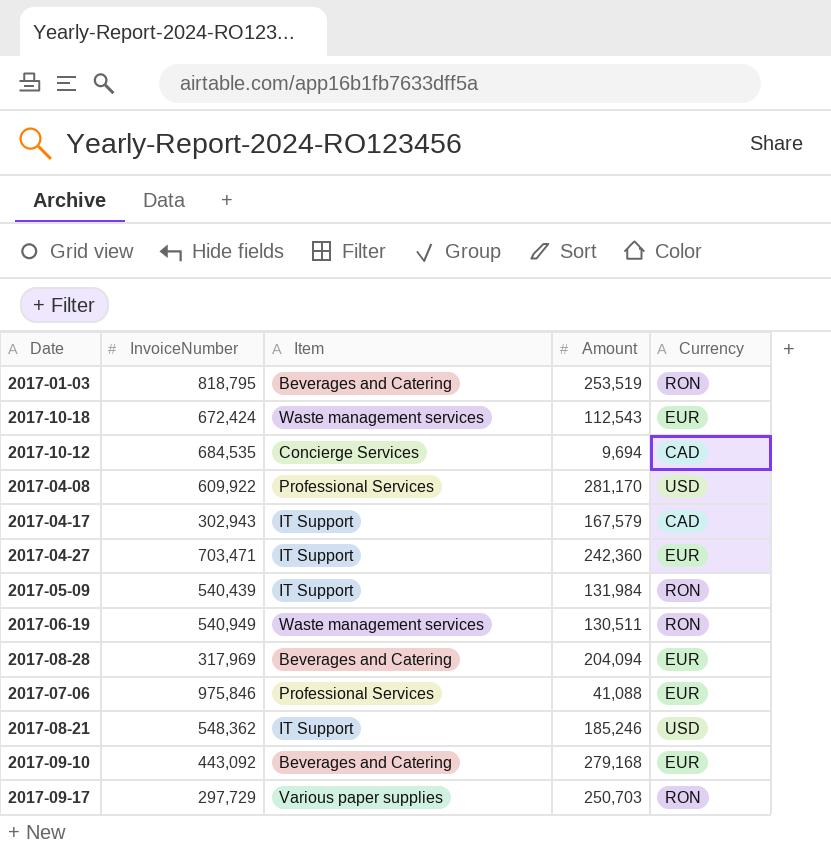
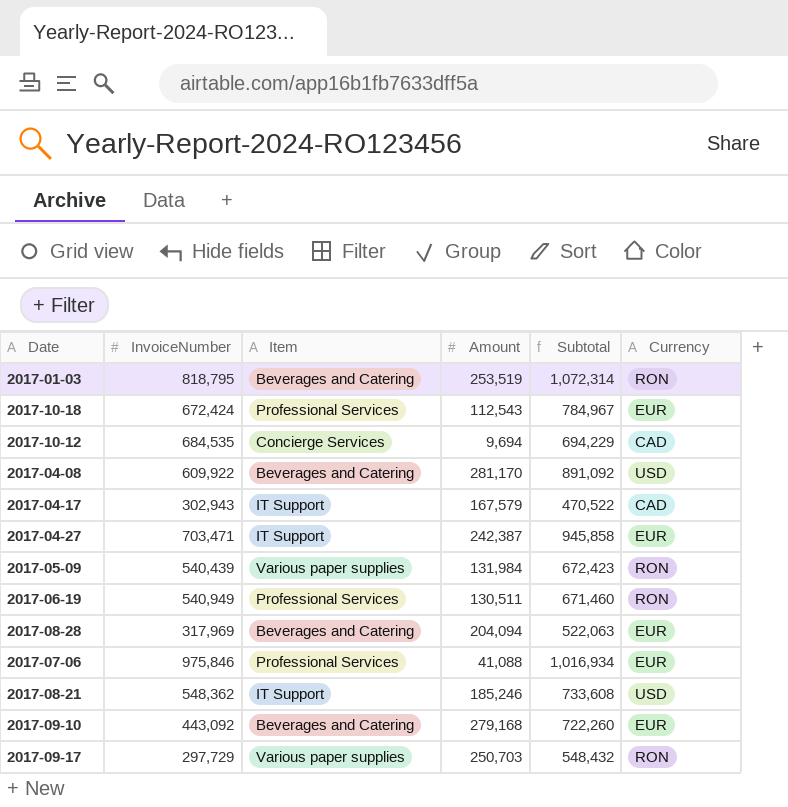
column Subtotal | formula: none -> [InvoiceNumber] + [Amount]
2017-10-18 | Item: Waste management services -> Professional Services
2017-04-08 | Item: Professional Services -> Beverages and Catering
2017-04-27 | Amount: 242,360 -> 242,387
2017-05-09 | Item: IT Support -> Various paper supplies
2017-06-19 | Item: Waste management services -> Professional Services

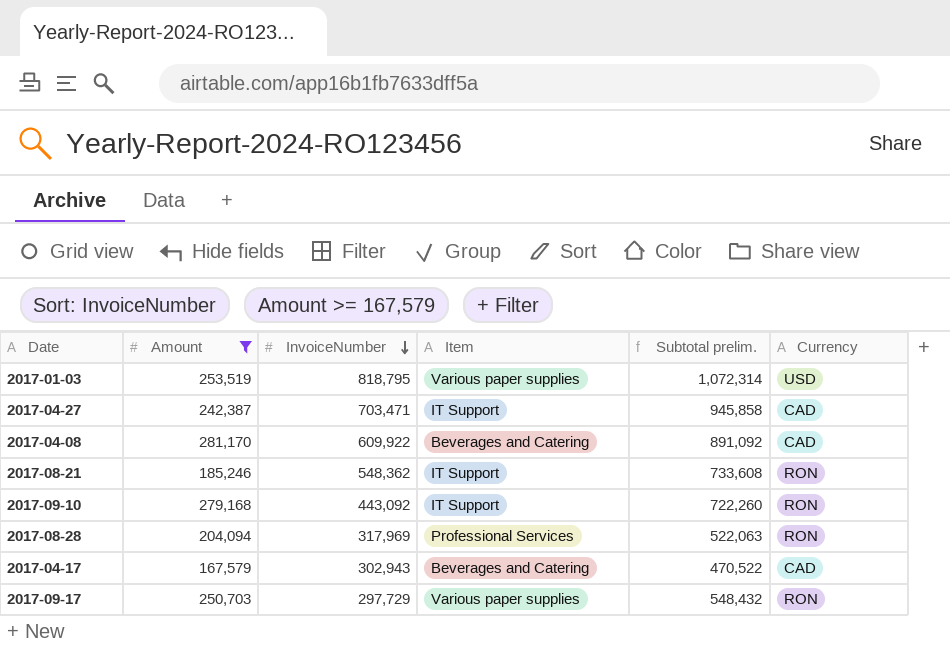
filter: none -> Amount >= 167,579
row order: none -> InvoiceNumber descending
column Amount | position: 4 -> 2
column name: Subtotal -> Subtotal prelim.
2017-01-03 | Item: Beverages and Catering -> Various paper supplies
2017-01-03 | Currency: RON -> USD
2017-04-27 | Currency: EUR -> CAD
2017-04-08 | Currency: USD -> CAD
2017-08-21 | Currency: USD -> RON
2017-09-10 | Item: Beverages and Catering -> IT Support
2017-09-10 | Currency: EUR -> RON
2017-08-28 | Item: Beverages and Catering -> Professional Services
2017-08-28 | Currency: EUR -> RON
2017-04-17 | Item: IT Support -> Beverages and Catering

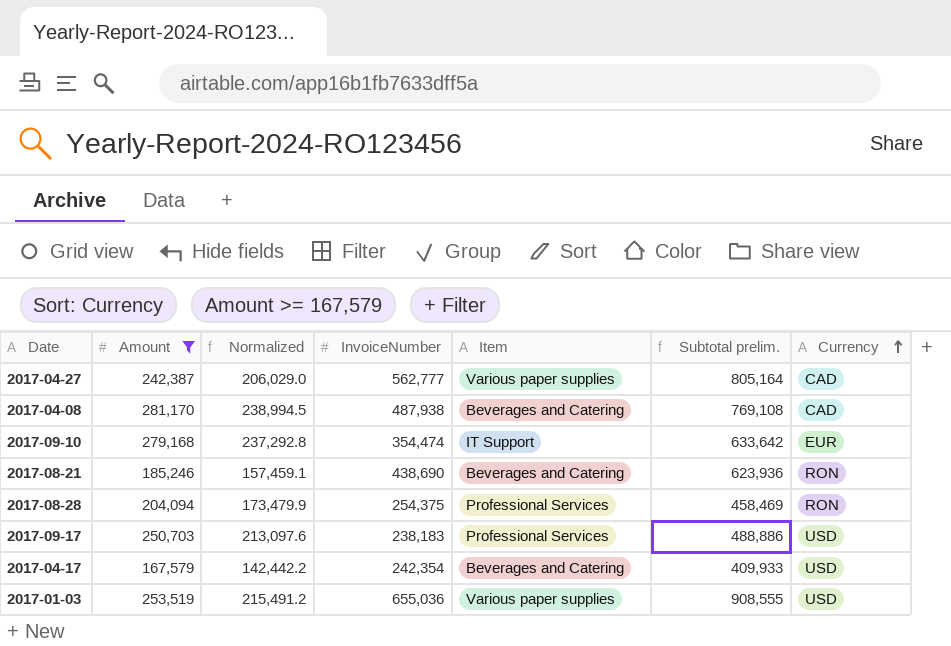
row order: InvoiceNumber descending -> Currency ascending
column Normalized | formula: none -> [Amount] * 0.85
2017-04-27 | InvoiceNumber: 703,471 -> 562,777
2017-04-27 | Item: IT Support -> Various paper supplies
2017-04-27 | Subtotal prelim.: 945,858 -> 805,164
2017-04-08 | InvoiceNumber: 609,922 -> 487,938
2017-04-08 | Subtotal prelim.: 891,092 -> 769,108
2017-09-10 | InvoiceNumber: 443,092 -> 354,474
2017-09-10 | Subtotal prelim.: 722,260 -> 633,642
2017-09-10 | Currency: RON -> EUR
2017-08-21 | InvoiceNumber: 548,362 -> 438,690
2017-08-21 | Item: IT Support -> Beverages and Catering
2017-08-21 | Subtotal prelim.: 733,608 -> 623,936
2017-08-28 | InvoiceNumber: 317,969 -> 254,375
2017-08-28 | Subtotal prelim.: 522,063 -> 458,469
2017-09-17 | InvoiceNumber: 297,729 -> 238,183
2017-09-17 | Item: Various paper supplies -> Professional Services
2017-09-17 | Subtotal prelim.: 548,432 -> 488,886
2017-09-17 | Currency: RON -> USD
2017-04-17 | InvoiceNumber: 302,943 -> 242,354
2017-04-17 | Subtotal prelim.: 470,522 -> 409,933
2017-04-17 | Currency: CAD -> USD
2017-01-03 | InvoiceNumber: 818,795 -> 655,036
2017-01-03 | Subtotal prelim.: 1,072,314 -> 908,555

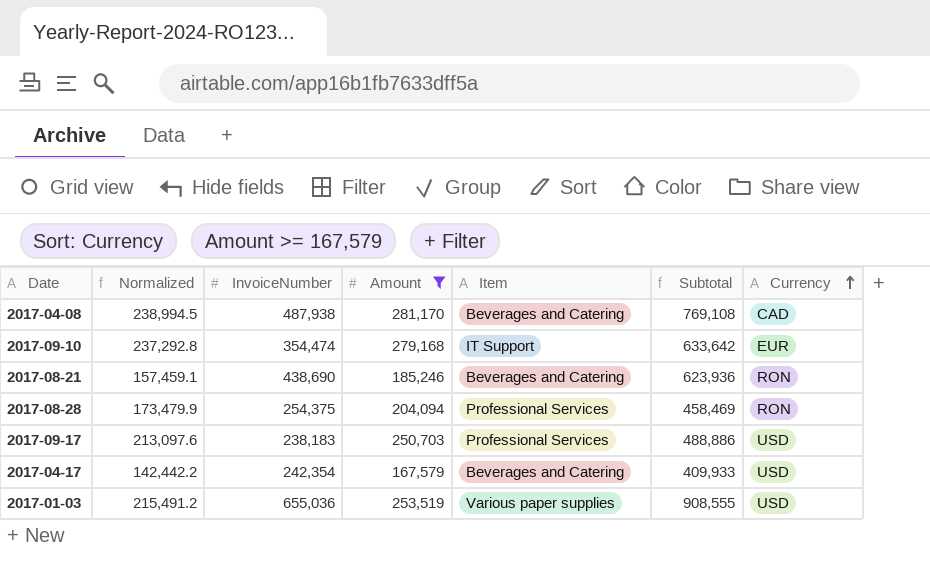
column Amount | position: 2 -> 4
column name: Subtotal prelim. -> Subtotal
row 2017-04-27: 242,387 | 206,029.0 | 562,777 | Various paper supplies | 805,164 | CAD -> none

